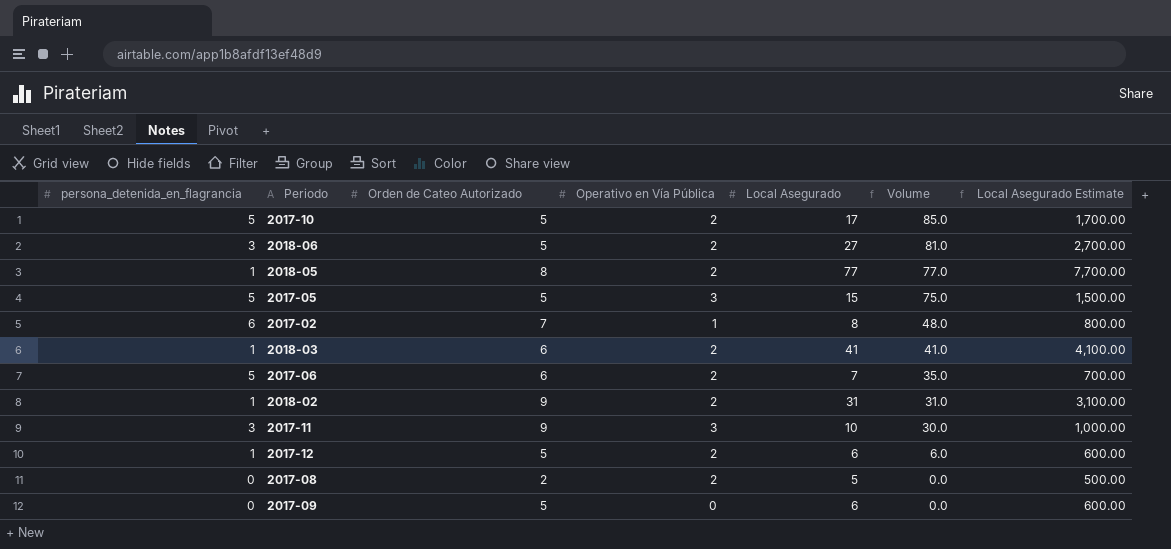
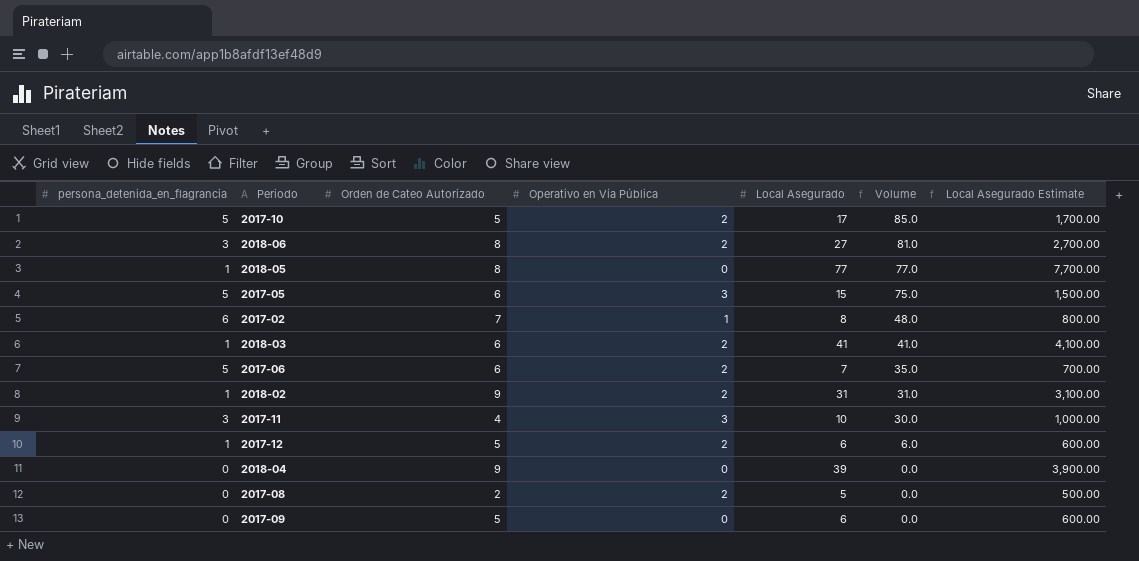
2018-06 | Orden de Cateo Autorizado: 5 -> 8
2018-05 | Operativo en Vía Pública: 2 -> 0
2017-05 | Orden de Cateo Autorizado: 5 -> 6
2017-11 | Orden de Cateo Autorizado: 9 -> 4
row 2018-04: none -> 0 | 9 | 0 | 39 | 0.0 | 3,900.00

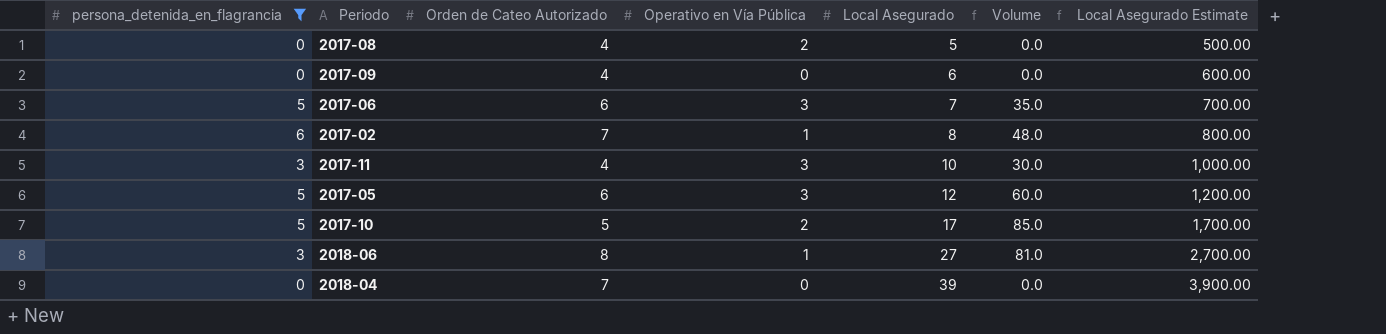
filter: none -> persona_detenida_en_flagrancia != 1
row order: Volume descending -> Local Asegurado ascending
2017-08 | Orden de Cateo Autorizado: 2 -> 4
2017-09 | Orden de Cateo Autorizado: 5 -> 4
2017-06 | Operativo en Vía Pública: 2 -> 3
2017-05 | Local Asegurado: 15 -> 12
2017-05 | Volume: 75.0 -> 60.0
2017-05 | Local Asegurado Estimate: 1,500.00 -> 1,200.00
2018-06 | Operativo en Vía Pública: 2 -> 1
2018-04 | Orden de Cateo Autorizado: 9 -> 7

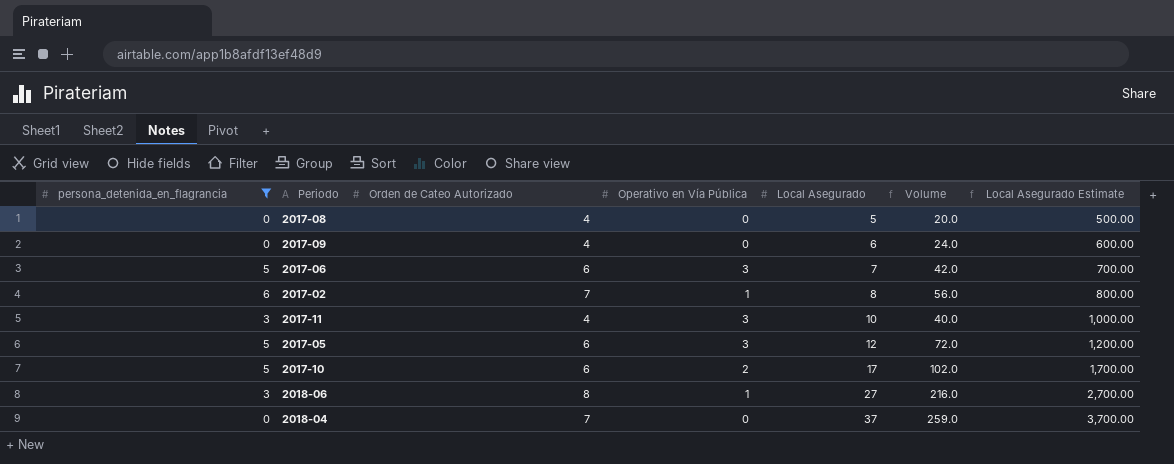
column Volume | formula: [persona_detenida_en_flagrancia] * [Local Asegurado] -> [Orden de Cateo Autorizado] * [Local Asegurado]
2017-08 | Operativo en Vía Pública: 2 -> 0
2017-10 | Orden de Cateo Autorizado: 5 -> 6
2018-04 | Local Asegurado: 39 -> 37
2018-04 | Local Asegurado Estimate: 3,900.00 -> 3,700.00

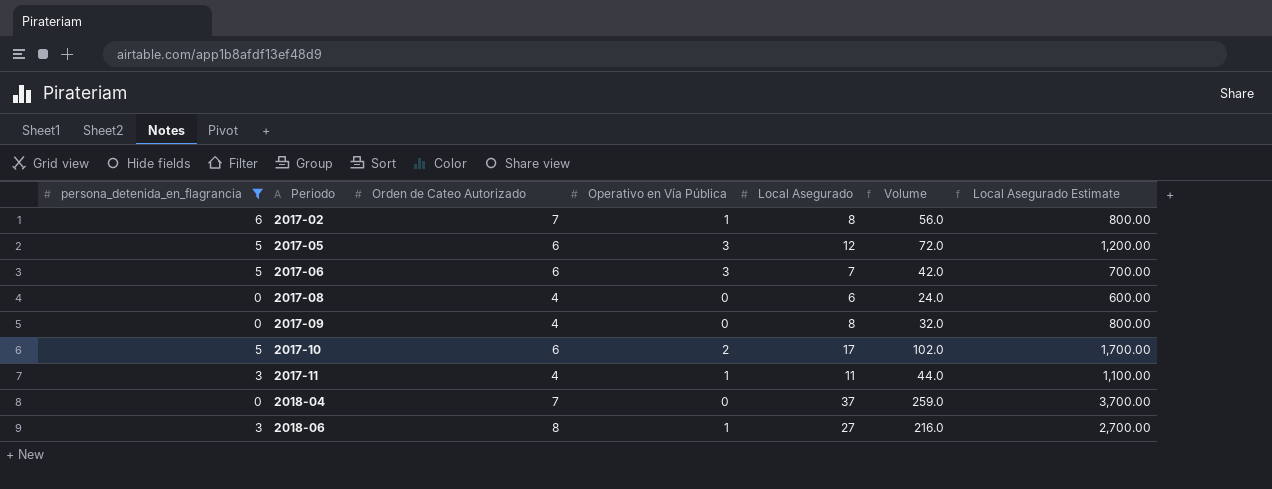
row order: Local Asegurado ascending -> Periodo ascending
2017-08 | Local Asegurado: 5 -> 6
2017-08 | Volume: 20.0 -> 24.0
2017-08 | Local Asegurado Estimate: 500.00 -> 600.00
2017-09 | Local Asegurado: 6 -> 8
2017-09 | Volume: 24.0 -> 32.0
2017-09 | Local Asegurado Estimate: 600.00 -> 800.00
2017-11 | Operativo en Vía Pública: 3 -> 1
2017-11 | Local Asegurado: 10 -> 11
2017-11 | Volume: 40.0 -> 44.0
2017-11 | Local Asegurado Estimate: 1,000.00 -> 1,100.00

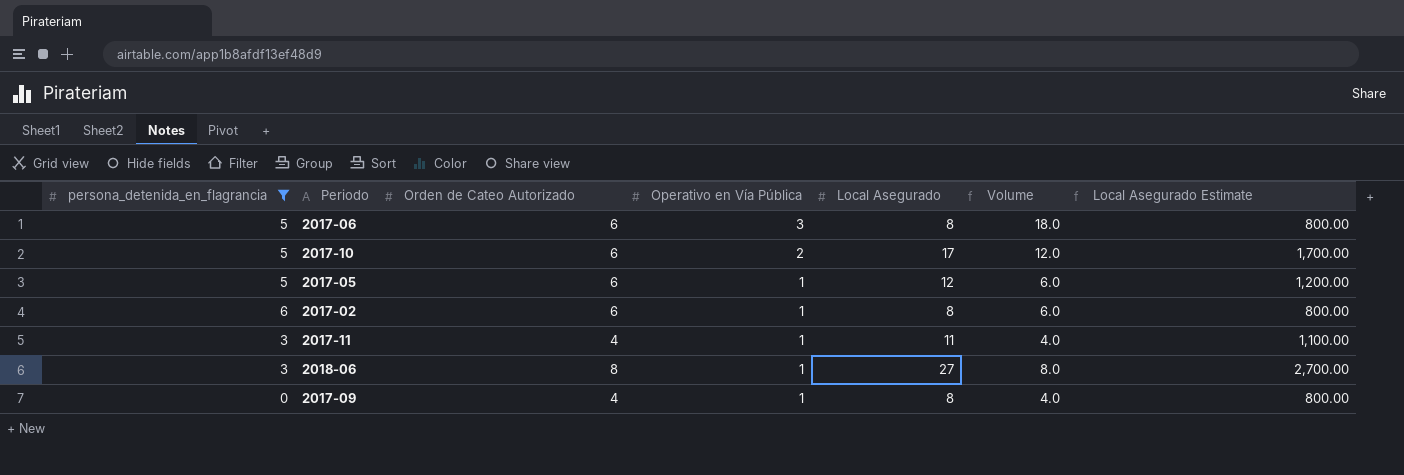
row order: Periodo ascending -> Operativo en Vía Pública descending
column Volume | formula: [Orden de Cateo Autorizado] * [Local Asegurado] -> [Orden de Cateo Autorizado] * [Operativo en Vía Pública]
row 2017-08: 0 | 4 | 0 | 6 | 24.0 | 600.00 -> none
row 2018-04: 0 | 7 | 0 | 37 | 259.0 | 3,700.00 -> none
2017-06 | Local Asegurado: 7 -> 8
2017-06 | Local Asegurado Estimate: 700.00 -> 800.00
2017-05 | Operativo en Vía Pública: 3 -> 1
2017-02 | Orden de Cateo Autorizado: 7 -> 6
2017-09 | Operativo en Vía Pública: 0 -> 1

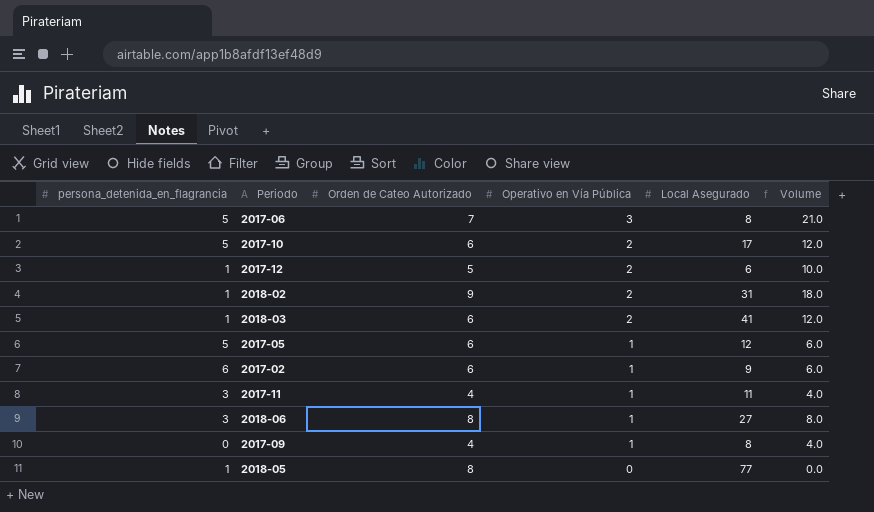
filter: persona_detenida_en_flagrancia != 1 -> none
column Local Asegurado Estimate | formula: [Local Asegurado] * 100 -> none
2017-06 | Orden de Cateo Autorizado: 6 -> 7
2017-06 | Volume: 18.0 -> 21.0
2017-02 | Local Asegurado: 8 -> 9

